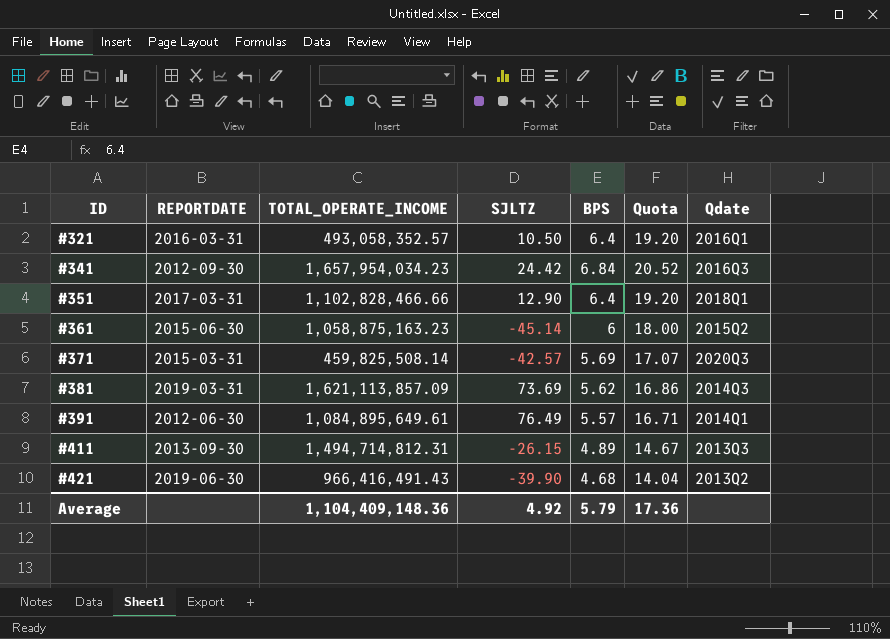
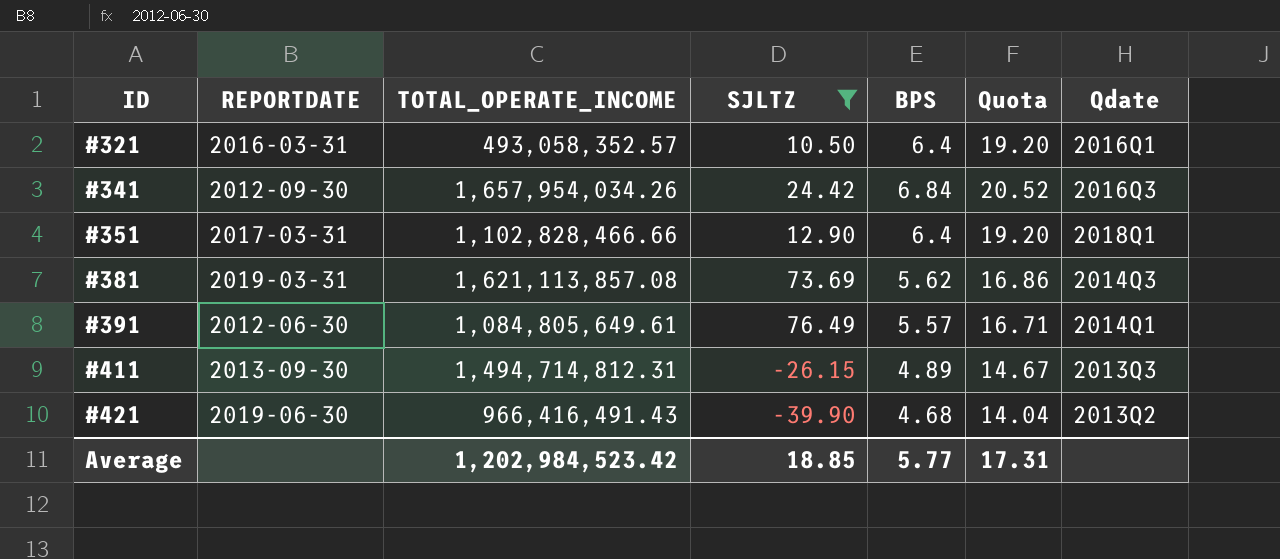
filter: none -> SJLTZ >= -39.90
#341 | TOTAL_OPERATE_INCOME: 1,657,954,034.23 -> 1,657,954,034.26
#381 | TOTAL_OPERATE_INCOME: 1,621,113,857.09 -> 1,621,113,857.08
#391 | TOTAL_OPERATE_INCOME: 1,084,895,649.61 -> 1,084,805,649.61
Average | TOTAL_OPERATE_INCOME: 1,104,409,148.36 -> 1,202,984,523.42
Average | SJLTZ: 4.92 -> 18.85
Average | BPS: 5.79 -> 5.77
Average | Quota: 17.36 -> 17.31

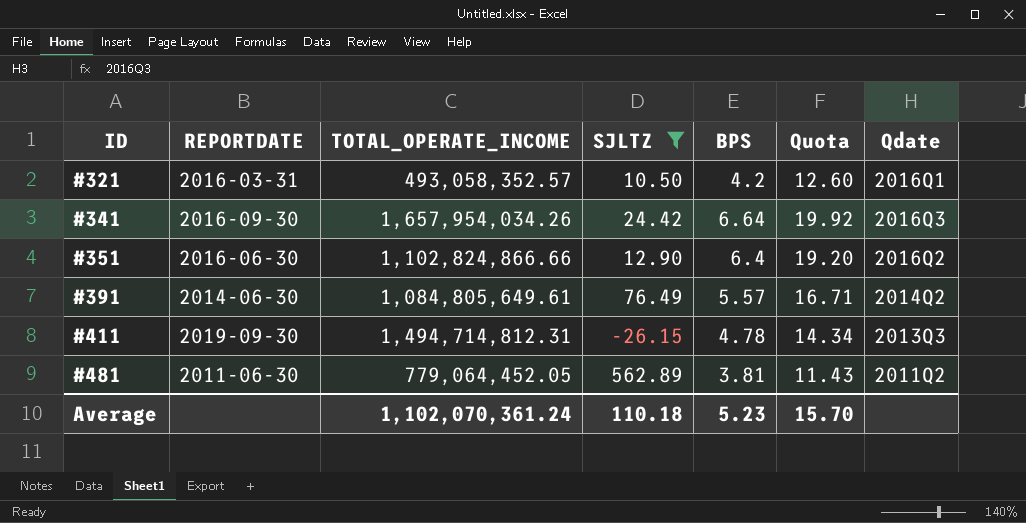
row #381: 2019-03-31 | 1,621,113,857.08 | 73.69 | 5.62 | 16.86 | 2014Q3 -> none
row #421: 2019-06-30 | 966,416,491.43 | -39.90 | 4.68 | 14.04 | 2013Q2 -> none
#321 | BPS: 6.4 -> 4.2
#321 | Quota: 19.20 -> 12.60
#341 | REPORTDATE: 2012-09-30 -> 2016-09-30
#341 | BPS: 6.84 -> 6.64
#341 | Quota: 20.52 -> 19.92
#351 | REPORTDATE: 2017-03-31 -> 2016-06-30
#351 | TOTAL_OPERATE_INCOME: 1,102,828,466.66 -> 1,102,824,866.66
#351 | Qdate: 2018Q1 -> 2016Q2
#391 | REPORTDATE: 2012-06-30 -> 2014-06-30
#391 | Qdate: 2014Q1 -> 2014Q2
#411 | REPORTDATE: 2013-09-30 -> 2019-09-30
#411 | BPS: 4.89 -> 4.78
#411 | Quota: 14.67 -> 14.34
row #481: none -> 2011-06-30 | 779,064,452.05 | 562.89 | 3.81 | 11.43 | 2011Q2
Average | TOTAL_OPERATE_INCOME: 1,202,984,523.42 -> 1,102,070,361.24
Average | SJLTZ: 18.85 -> 110.18
Average | BPS: 5.77 -> 5.23
Average | Quota: 17.31 -> 15.70

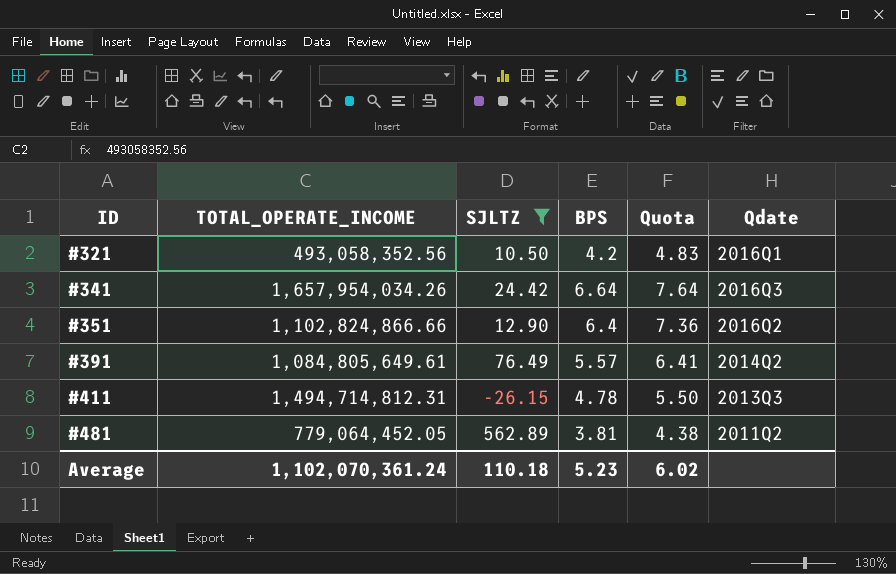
column REPORTDATE | position: 2 -> none
column Quota | formula: [BPS] * 3 -> [BPS] * 1.15
#321 | TOTAL_OPERATE_INCOME: 493,058,352.57 -> 493,058,352.56
Average | Quota: 15.70 -> 6.02

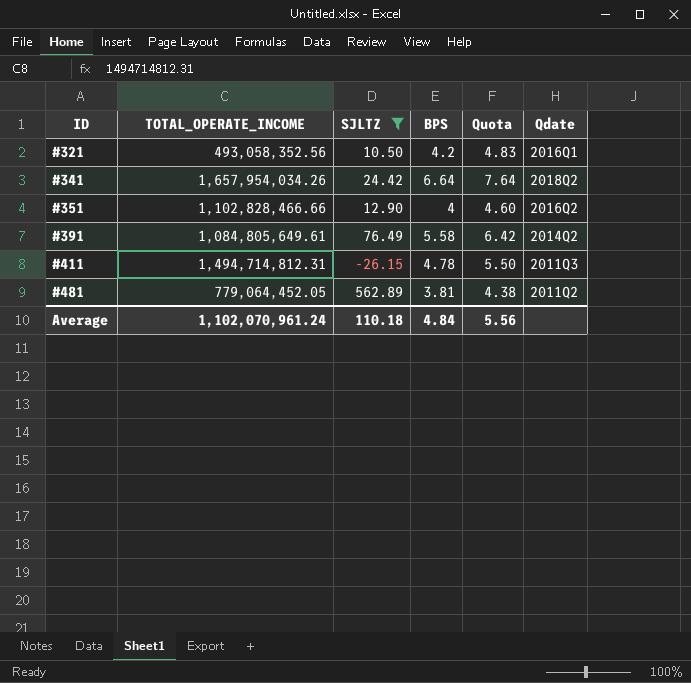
#341 | Qdate: 2016Q3 -> 2018Q2
#351 | TOTAL_OPERATE_INCOME: 1,102,824,866.66 -> 1,102,828,466.66
#351 | BPS: 6.4 -> 4
#351 | Quota: 7.36 -> 4.60
#391 | BPS: 5.57 -> 5.58
#391 | Quota: 6.41 -> 6.42
#411 | Qdate: 2013Q3 -> 2011Q3
Average | TOTAL_OPERATE_INCOME: 1,102,070,361.24 -> 1,102,070,961.24
Average | BPS: 5.23 -> 4.84
Average | Quota: 6.02 -> 5.56

